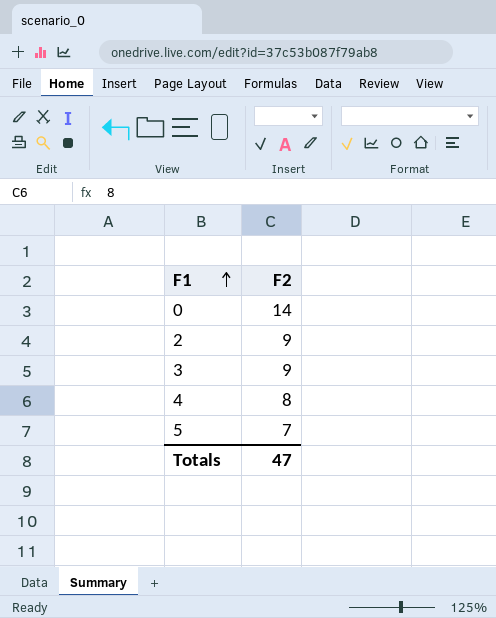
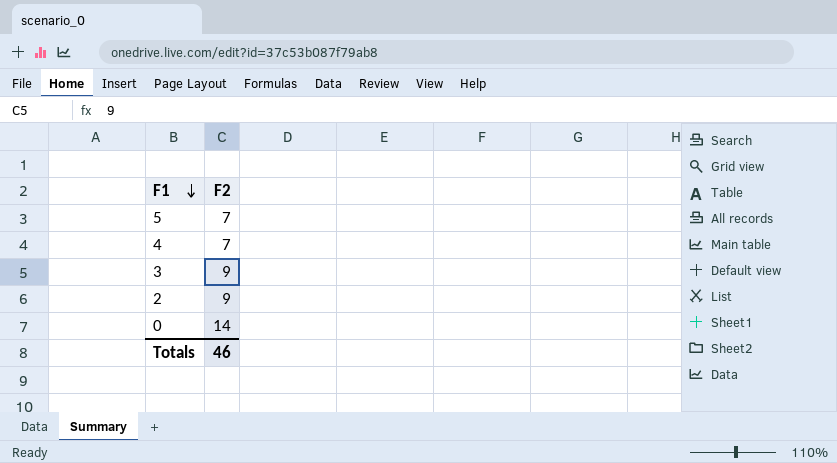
row order: F1 ascending -> F1 descending
4 | F2: 8 -> 7
Totals | F2: 47 -> 46

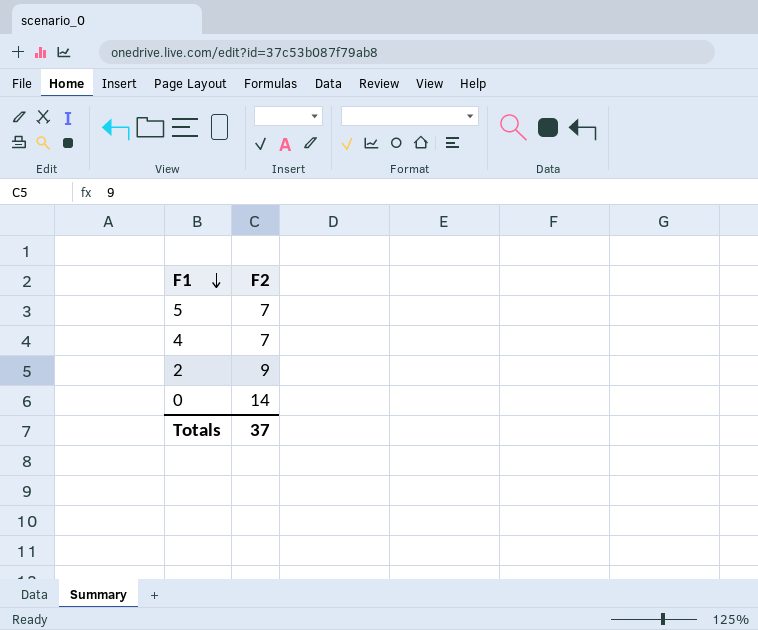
row 3: 9 -> none
Totals | F2: 46 -> 37

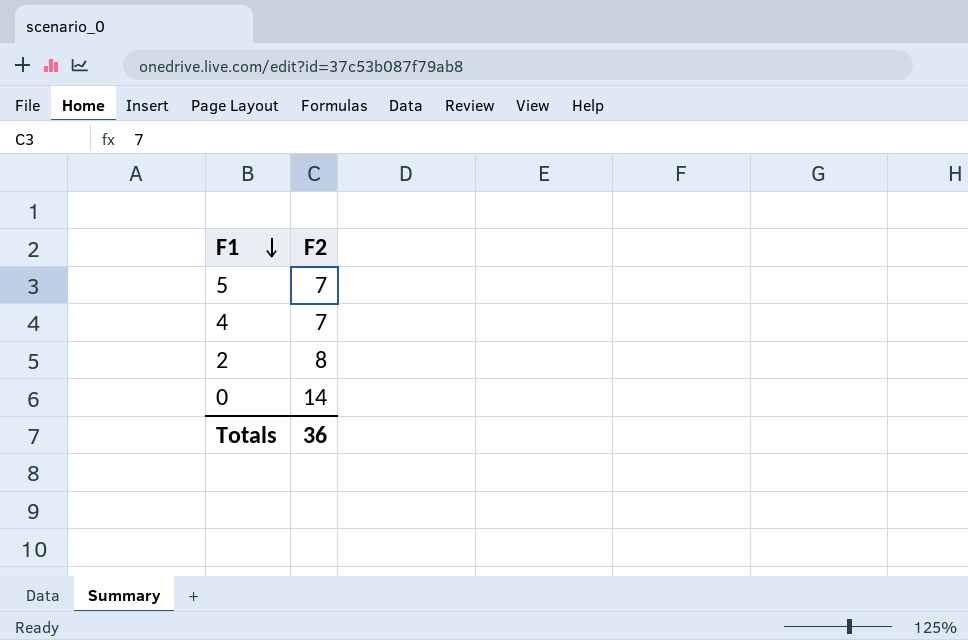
2 | F2: 9 -> 8
Totals | F2: 37 -> 36

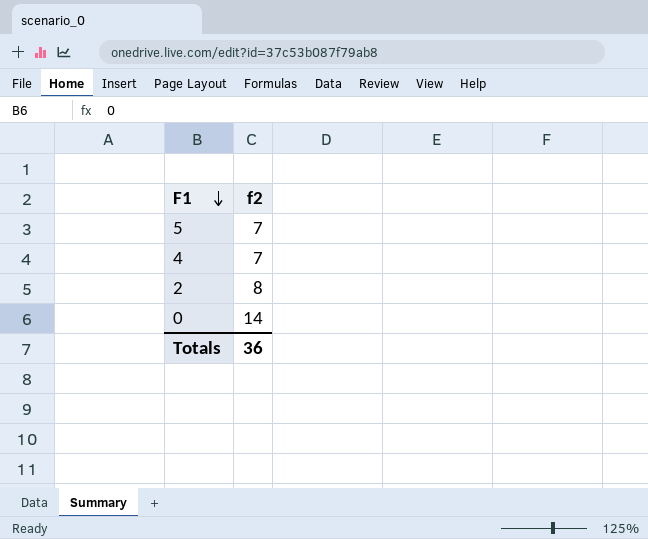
column name: F2 -> f2

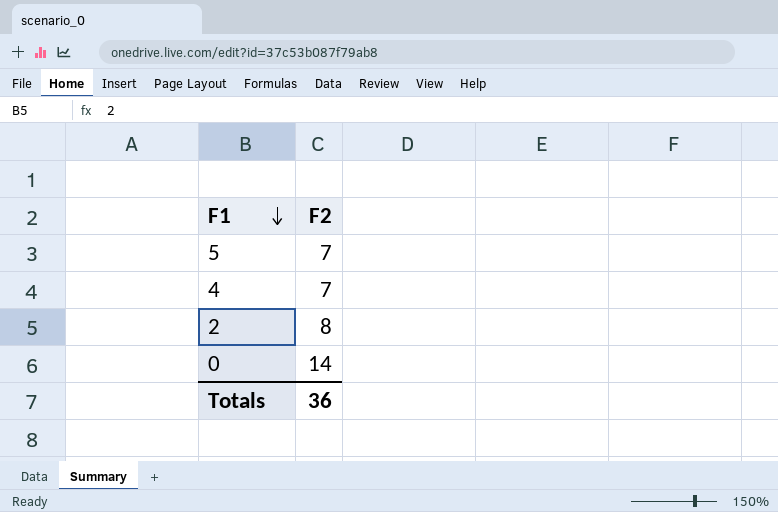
column name: f2 -> F2

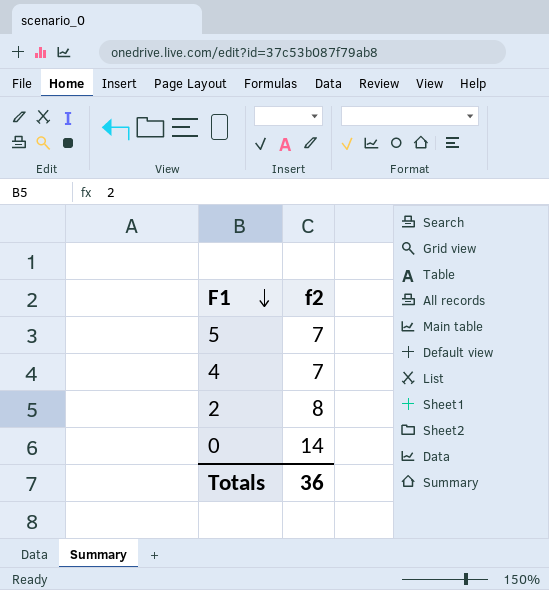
column name: F2 -> f2

